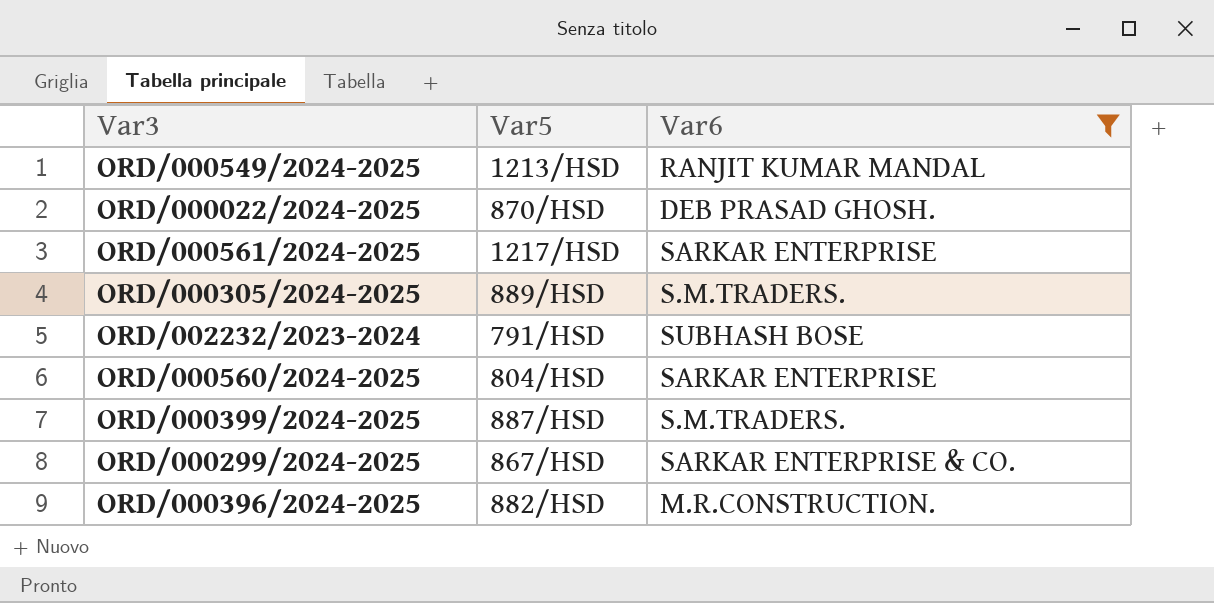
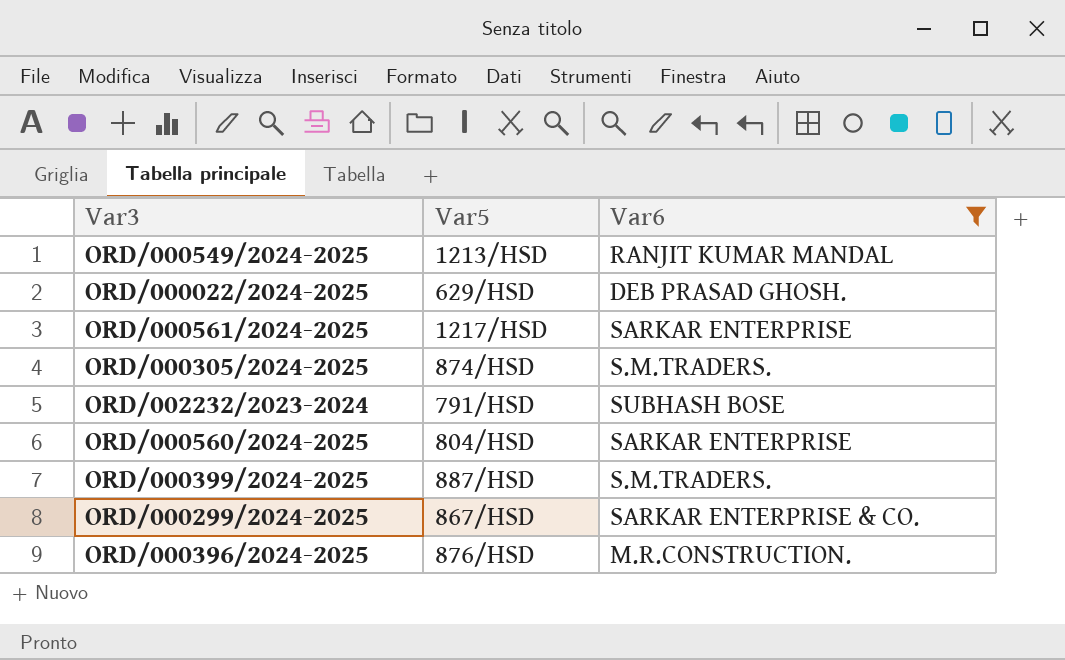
ORD/000022/2024-2025 | Var5: 870/HSD -> 629/HSD
ORD/000305/2024-2025 | Var5: 889/HSD -> 874/HSD
ORD/000396/2024-2025 | Var5: 882/HSD -> 876/HSD

